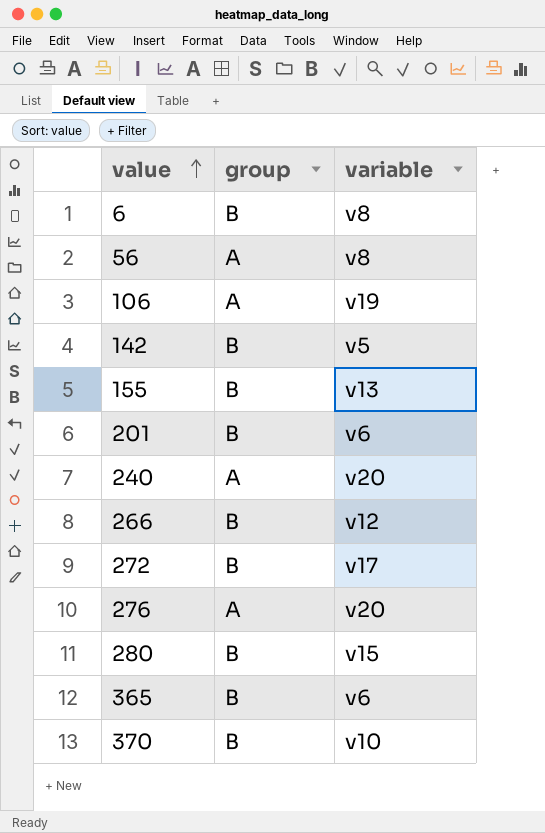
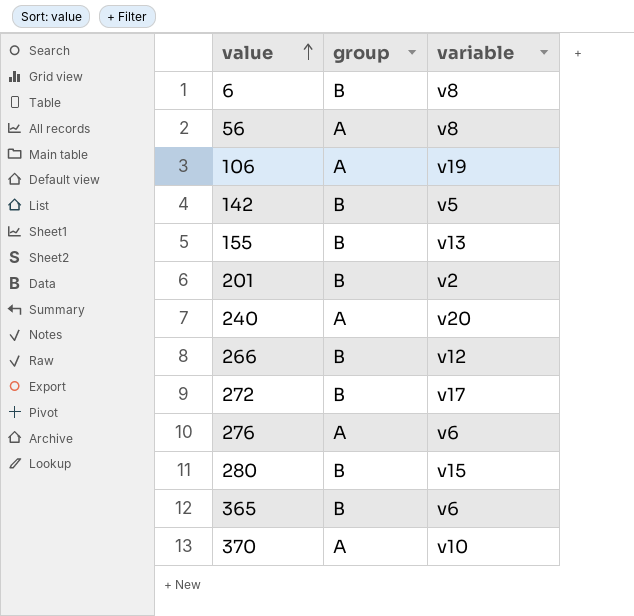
201 | variable: v6 -> v2
276 | variable: v20 -> v6
370 | group: B -> A

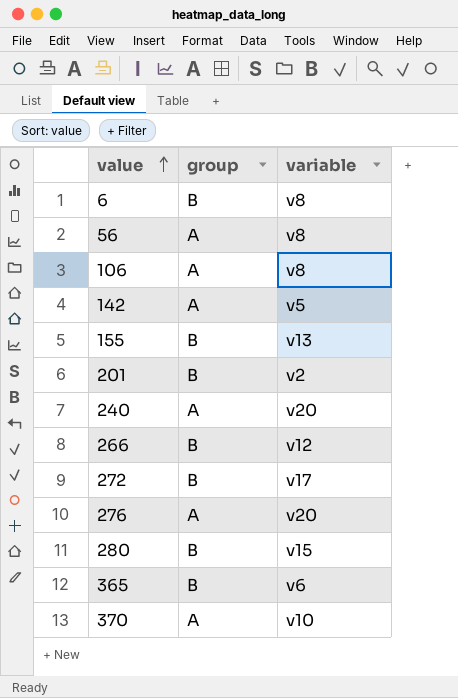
106 | variable: v19 -> v8
142 | group: B -> A
276 | variable: v6 -> v20

